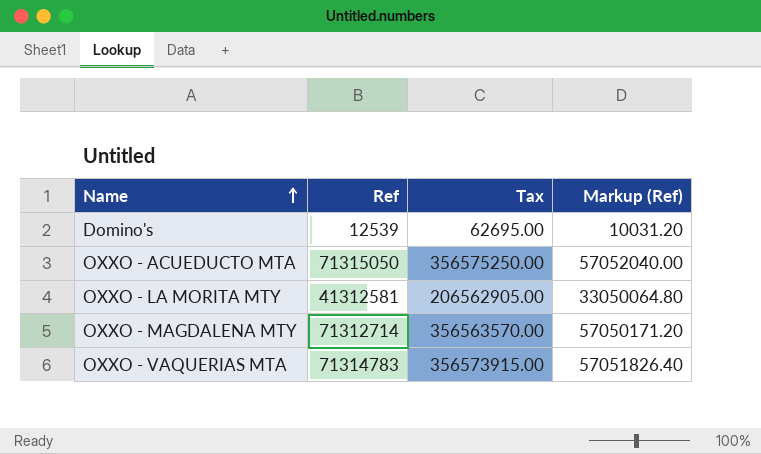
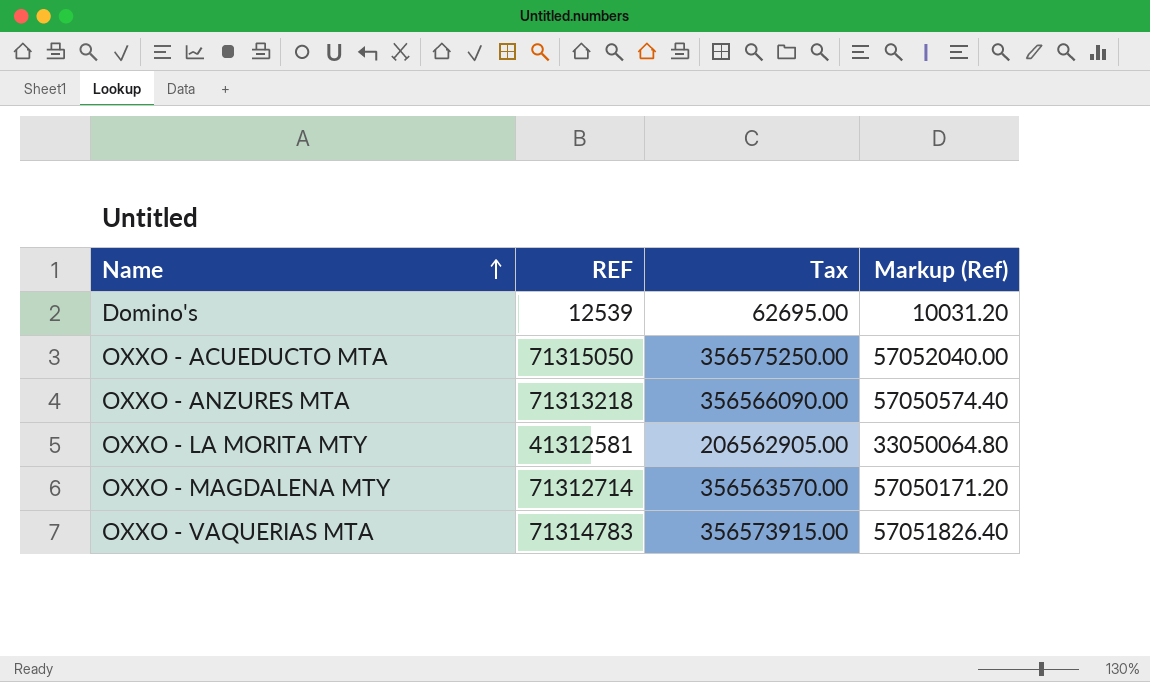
column name: Ref -> REF
row OXXO - ANZURES MTA: none -> 71313218 | 356566090.00 | 57050574.40

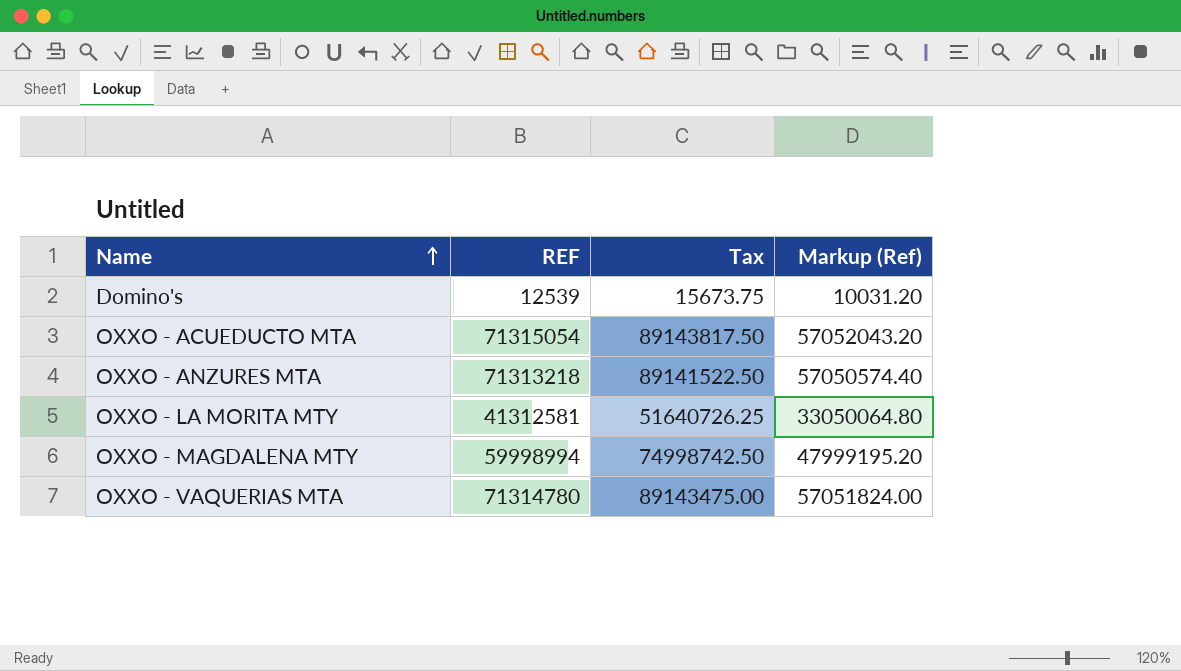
column Tax | formula: [REF] * 5 -> [REF] * 1.25
OXXO - ACUEDUCTO MTA | REF: 71315050 -> 71315054
OXXO - ACUEDUCTO MTA | Markup (Ref): 57052040.00 -> 57052043.20
OXXO - MAGDALENA MTY | REF: 71312714 -> 59998994
OXXO - MAGDALENA MTY | Markup (Ref): 57050171.20 -> 47999195.20
OXXO - VAQUERIAS MTA | REF: 71314783 -> 71314780
OXXO - VAQUERIAS MTA | Markup (Ref): 57051826.40 -> 57051824.00

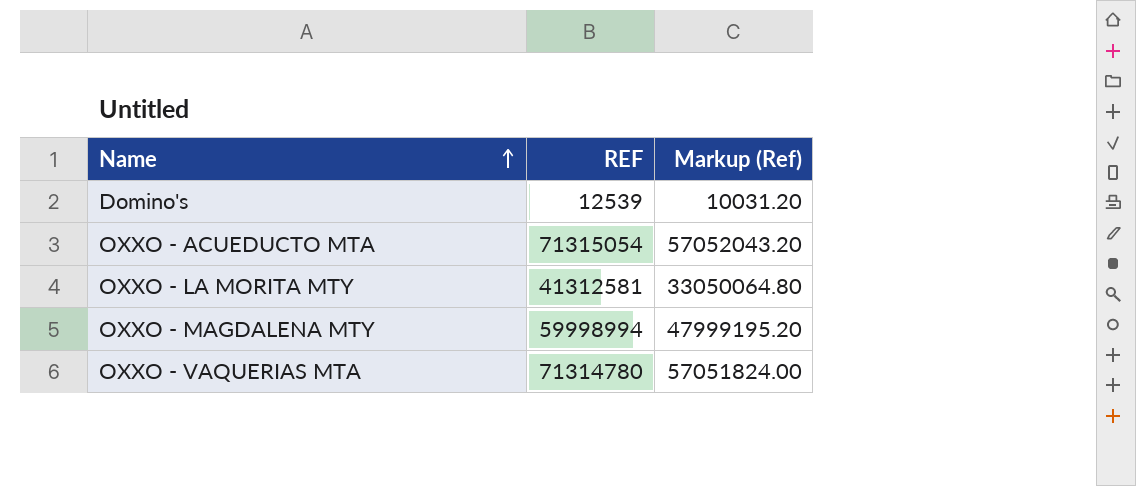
column Tax | formula: [REF] * 1.25 -> none
row OXXO - ANZURES MTA: 71313218 | 89141522.50 | 57050574.40 -> none

